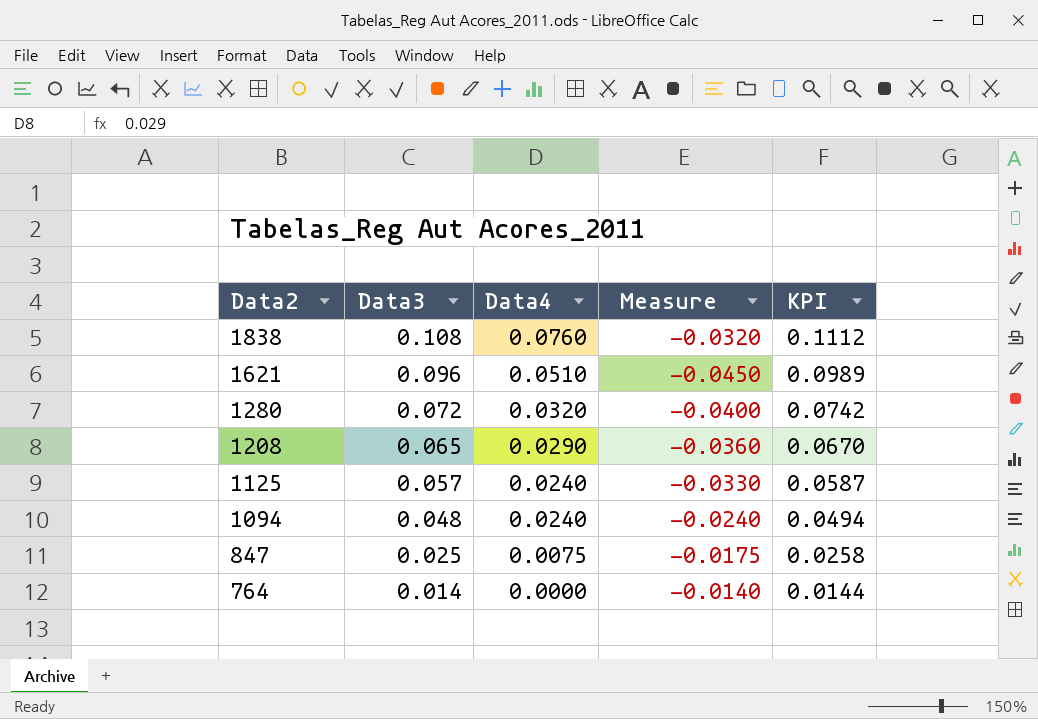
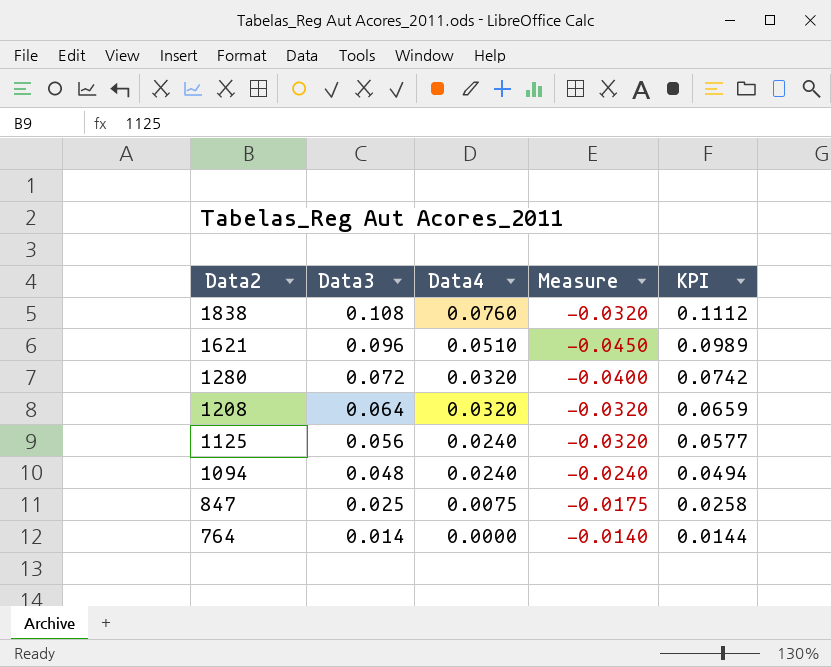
1208 | Data3: 0.065 -> 0.064
1208 | Data4: 0.0290 -> 0.0320
1208 | Measure: -0.0360 -> -0.0320
1208 | KPI: 0.0670 -> 0.0659
1125 | Data3: 0.057 -> 0.056
1125 | Measure: -0.0330 -> -0.0320
1125 | KPI: 0.0587 -> 0.0577

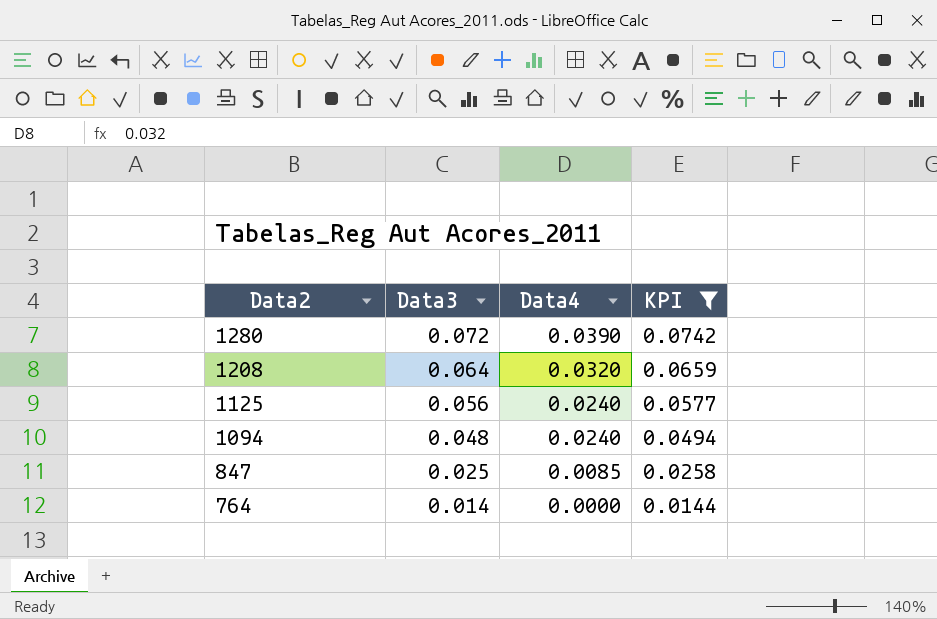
filter: none -> KPI <= 0.0742
column Measure | formula: [Data4] - [Data3] -> none
1280 | Data4: 0.0320 -> 0.0390
847 | Data4: 0.0075 -> 0.0085

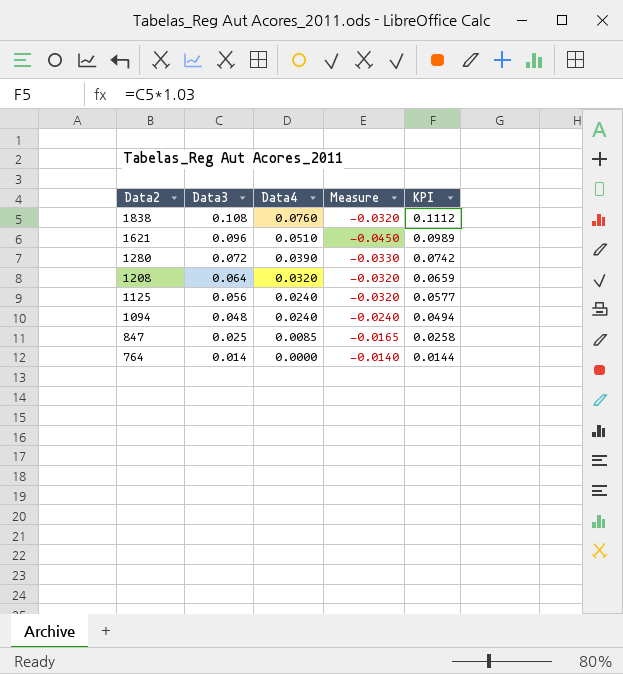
filter: KPI <= 0.0742 -> none
column Measure | formula: none -> [Data4] - [Data3]

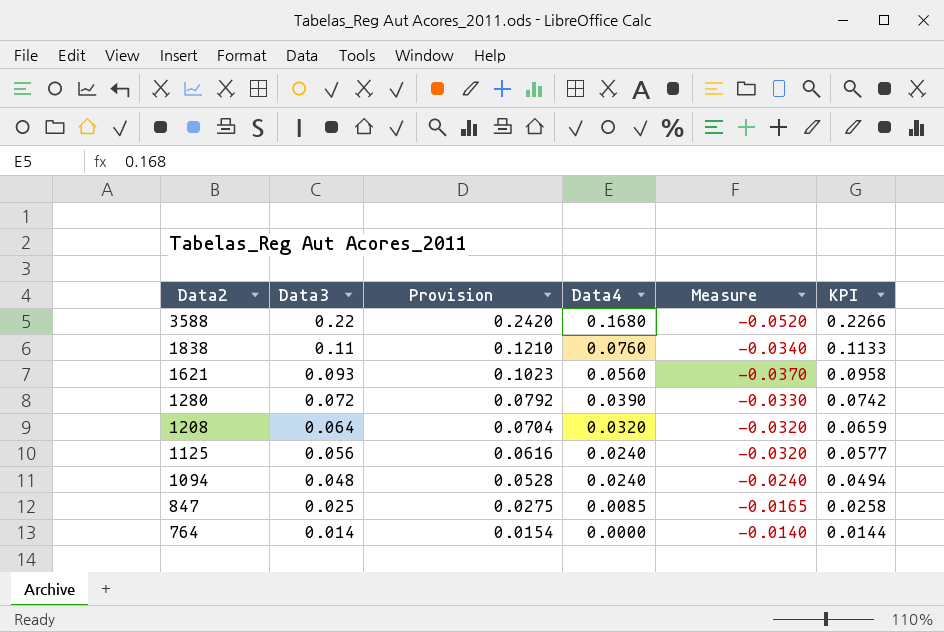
column Provision | formula: none -> [Data3] * 1.1
row 3588: none -> 0.22 | 0.2420 | 0.1680 | -0.0520 | 0.2266
1838 | Data3: 0.108 -> 0.11
1838 | Measure: -0.0320 -> -0.0340
1838 | KPI: 0.1112 -> 0.1133
1621 | Data3: 0.096 -> 0.093
1621 | Data4: 0.0510 -> 0.0560
1621 | Measure: -0.0450 -> -0.0370
1621 | KPI: 0.0989 -> 0.0958

